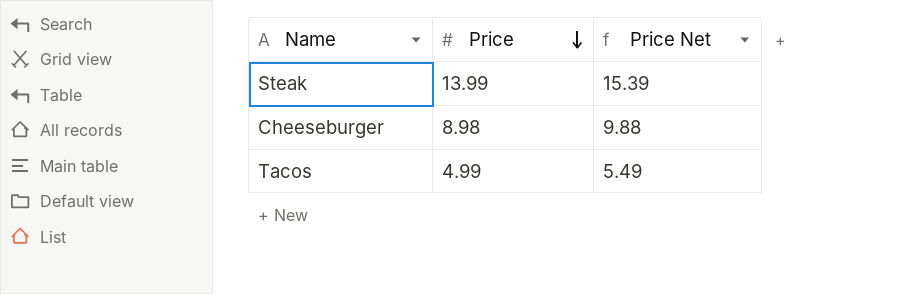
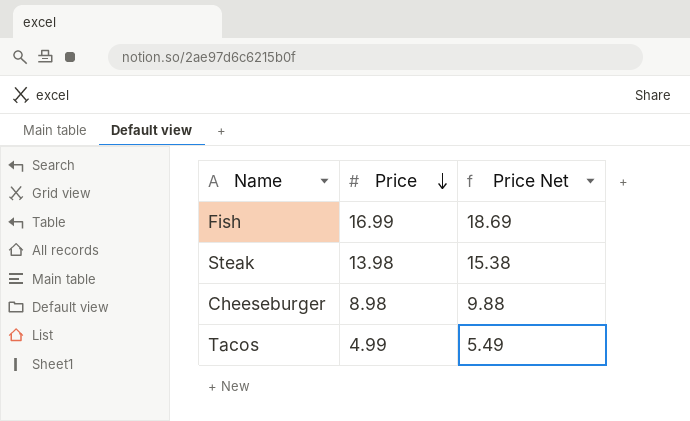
row Fish: none -> 16.99 | 18.69
Steak | Price: 13.99 -> 13.98
Steak | Price Net: 15.39 -> 15.38

